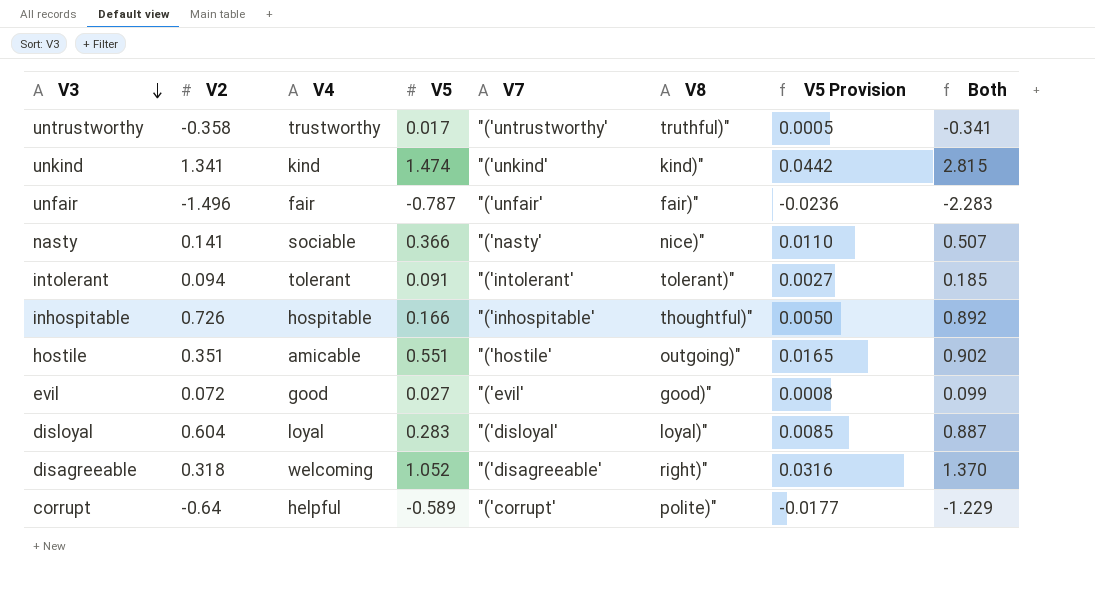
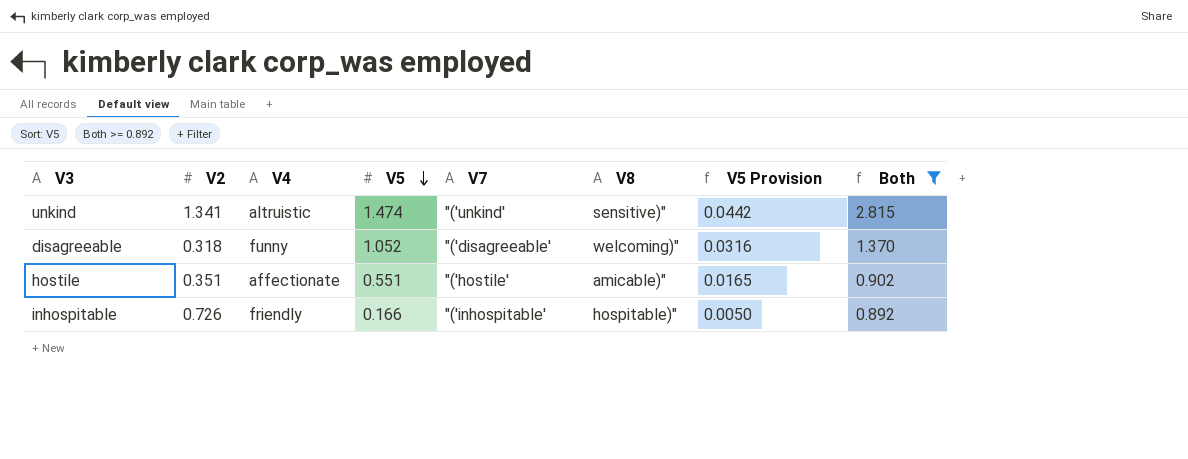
filter: none -> Both >= 0.892
row order: V3 descending -> V5 descending
unkind | V4: kind -> altruistic
unkind | V8: kind)" -> sensitive)"
disagreeable | V4: welcoming -> funny
disagreeable | V8: right)" -> welcoming)"
hostile | V4: amicable -> affectionate
hostile | V8: outgoing)" -> amicable)"
inhospitable | V4: hospitable -> friendly
inhospitable | V8: thoughtful)" -> hospitable)"

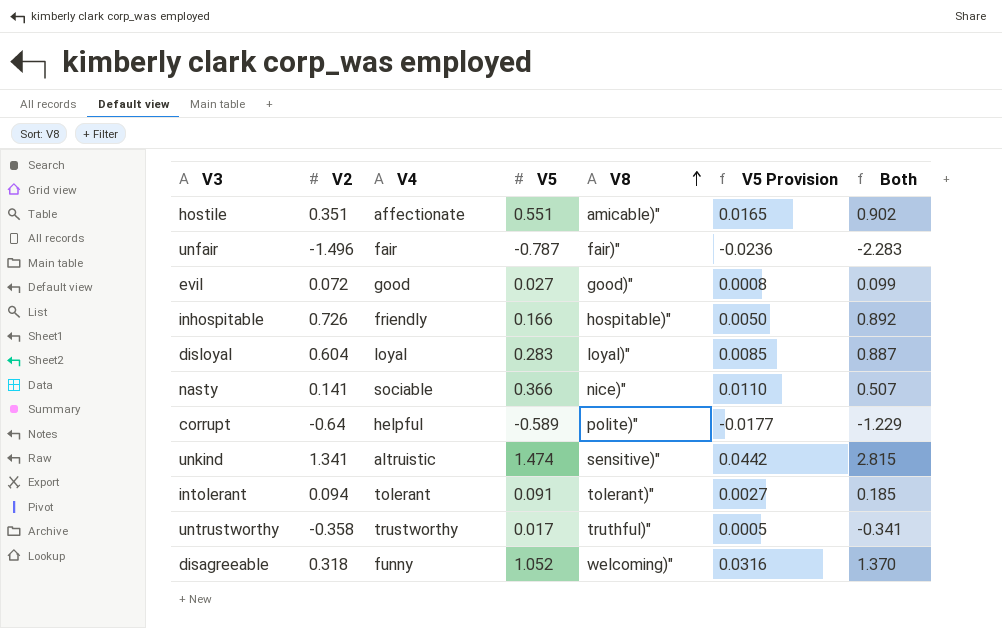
filter: Both >= 0.892 -> none
row order: V5 descending -> V8 ascending
column V7 | position: 5 -> none

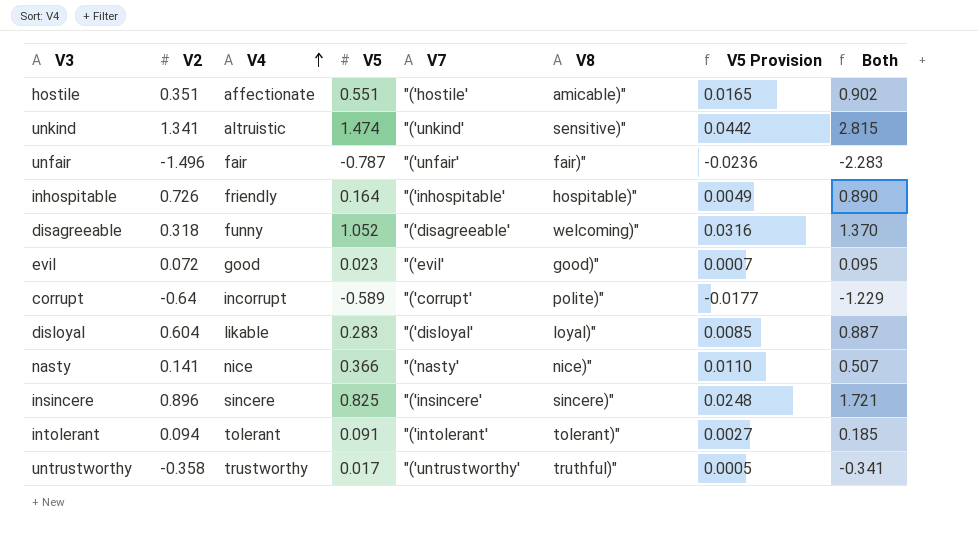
row order: V8 ascending -> V4 ascending
column V7 | position: none -> 5
inhospitable | V5: 0.166 -> 0.164
inhospitable | V5 Provision: 0.0050 -> 0.0049
inhospitable | Both: 0.892 -> 0.890
evil | V5: 0.027 -> 0.023
evil | V5 Provision: 0.0008 -> 0.0007
evil | Both: 0.099 -> 0.095
corrupt | V4: helpful -> incorrupt
disloyal | V4: loyal -> likable
nasty | V4: sociable -> nice
row insincere: none -> 0.896 | sincere | 0.825 | "('insincere' | sincere)" | 0.0248 | 1.721

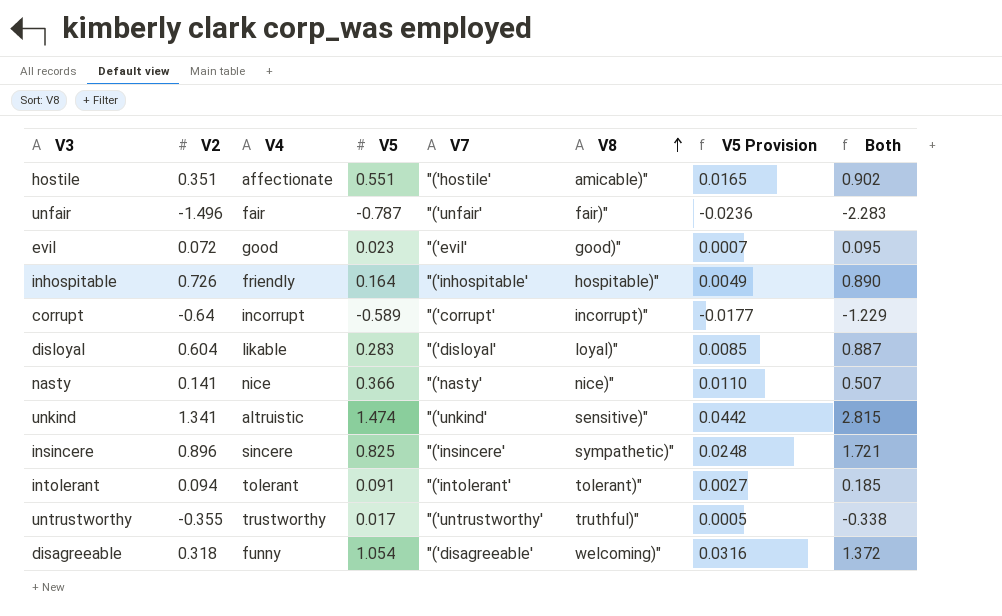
row order: V4 ascending -> V8 ascending
corrupt | V8: polite)" -> incorrupt)"
insincere | V8: sincere)" -> sympathetic)"
untrustworthy | V2: -0.358 -> -0.355
untrustworthy | Both: -0.341 -> -0.338
disagreeable | V5: 1.052 -> 1.054
disagreeable | Both: 1.370 -> 1.372

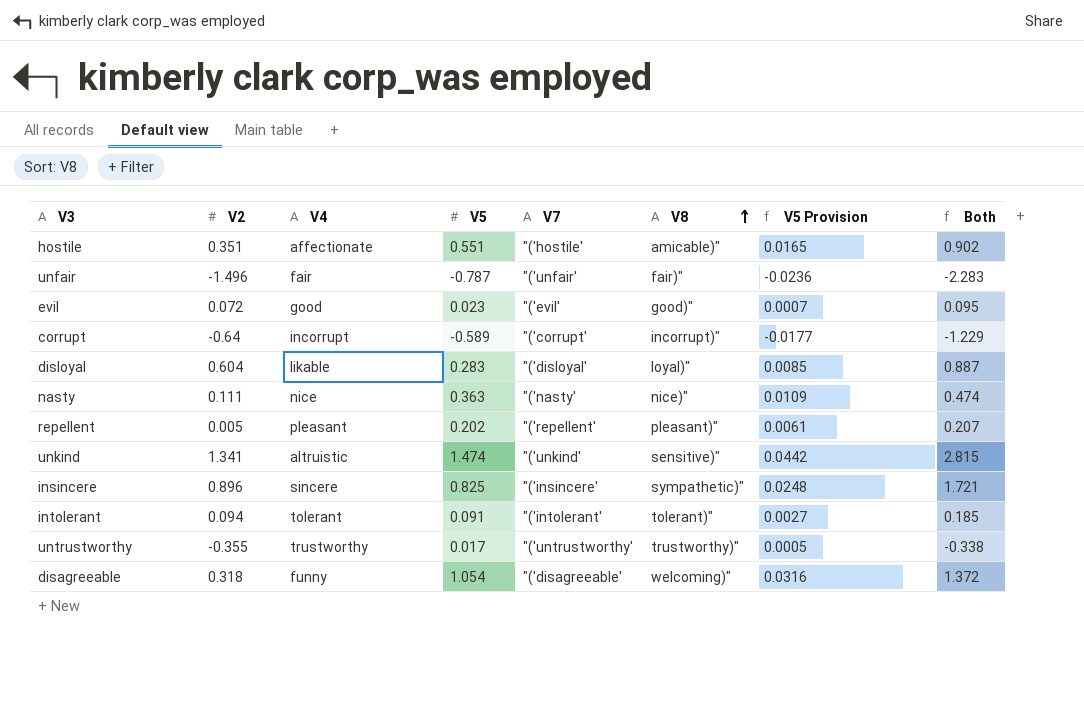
row inhospitable: 0.726 | friendly | 0.164 | "('inhospitable' | hospitable)" | 0.0049 | 0.890 -> none
nasty | V2: 0.141 -> 0.111
nasty | V5: 0.366 -> 0.363
nasty | V5 Provision: 0.0110 -> 0.0109
nasty | Both: 0.507 -> 0.474
row repellent: none -> 0.005 | pleasant | 0.202 | "('repellent' | pleasant)" | 0.0061 | 0.207
untrustworthy | V8: truthful)" -> trustworthy)"

